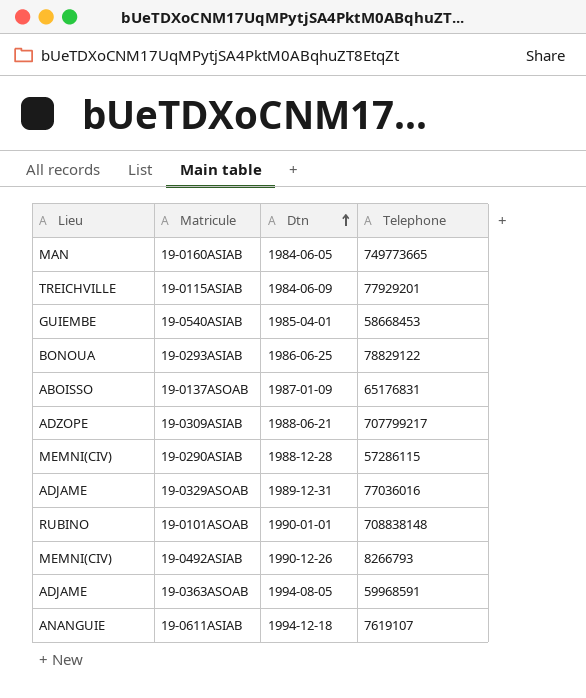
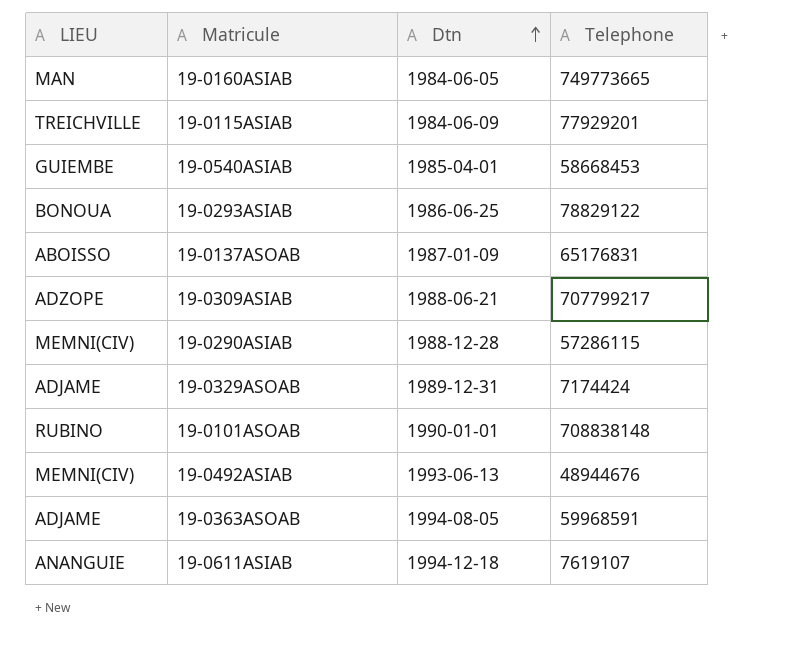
column name: Lieu -> LIEU
19-0329ASOAB | Telephone: 77036016 -> 7174424
19-0492ASIAB | Dtn: 1990-12-26 -> 1993-06-13
19-0492ASIAB | Telephone: 8266793 -> 48944676

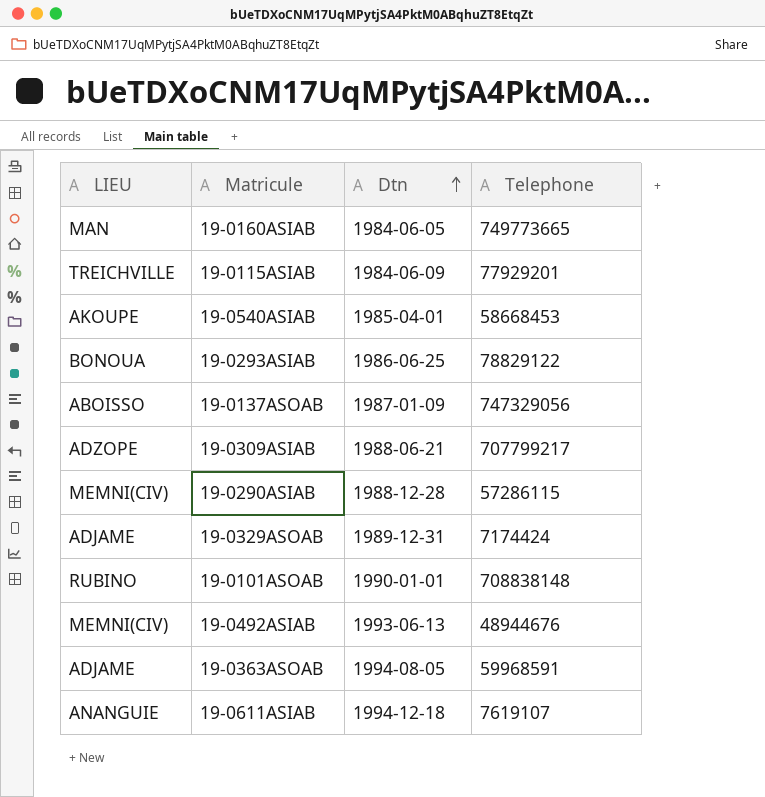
19-0540ASIAB | LIEU: GUIEMBE -> AKOUPE
19-0137ASOAB | Telephone: 65176831 -> 747329056

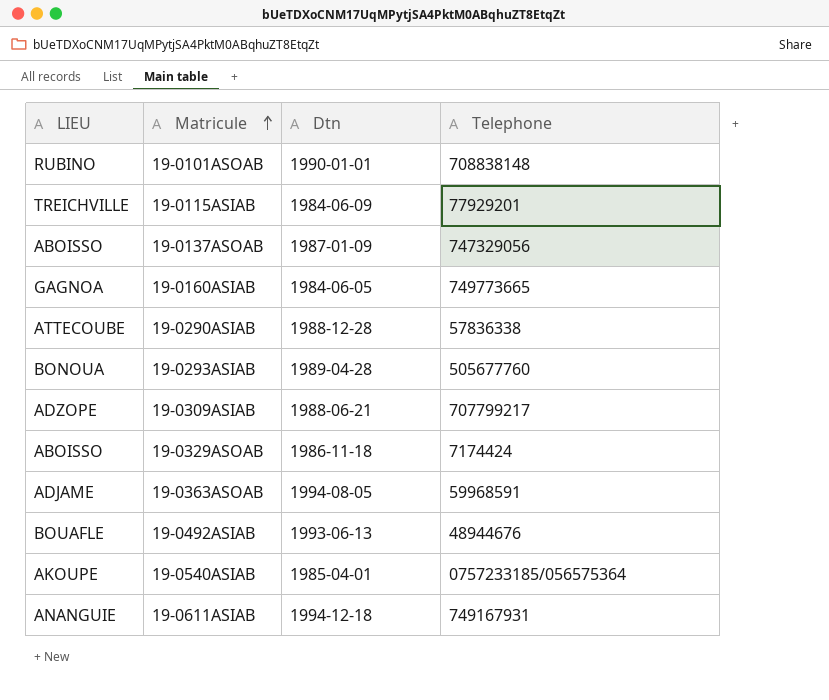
row order: Dtn ascending -> Matricule ascending
19-0160ASIAB | LIEU: MAN -> GAGNOA
19-0290ASIAB | LIEU: MEMNI(CIV) -> ATTECOUBE
19-0290ASIAB | Telephone: 57286115 -> 57836338
19-0293ASIAB | Dtn: 1986-06-25 -> 1989-04-28
19-0293ASIAB | Telephone: 78829122 -> 505677760
19-0329ASOAB | LIEU: ADJAME -> ABOISSO
19-0329ASOAB | Dtn: 1989-12-31 -> 1986-11-18
19-0492ASIAB | LIEU: MEMNI(CIV) -> BOUAFLE
19-0540ASIAB | Telephone: 58668453 -> 0757233185/056575364
19-0611ASIAB | Telephone: 7619107 -> 749167931

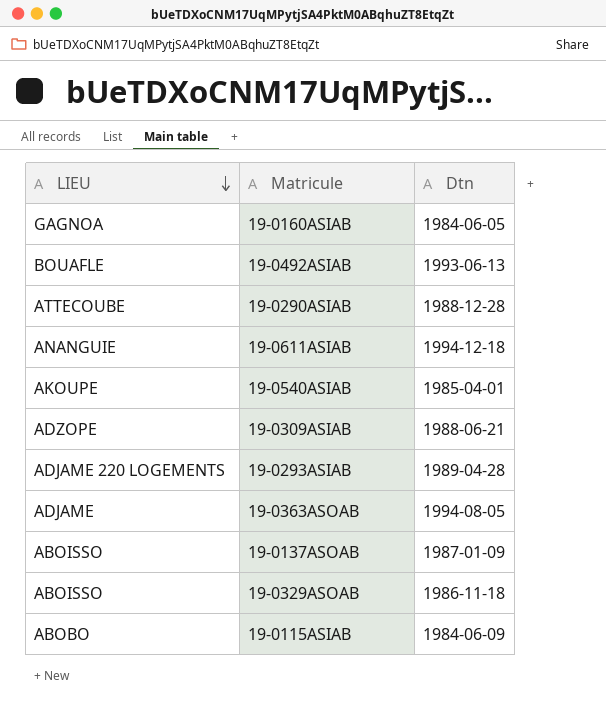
row order: Matricule ascending -> LIEU descending
column Telephone | position: 4 -> none
row 19-0101ASOAB: RUBINO | 1990-01-01 | 708838148 -> none
19-0293ASIAB | LIEU: BONOUA -> ADJAME 220 LOGEMENTS
19-0115ASIAB | LIEU: TREICHVILLE -> ABOBO

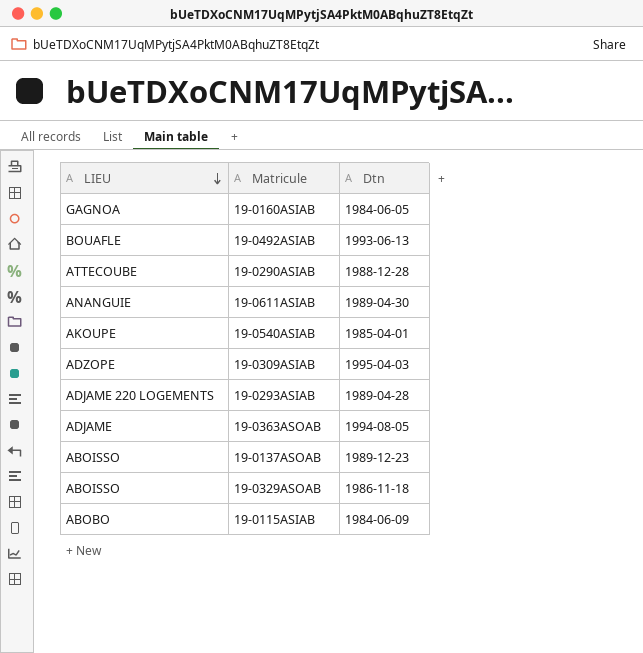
19-0611ASIAB | Dtn: 1994-12-18 -> 1989-04-30
19-0309ASIAB | Dtn: 1988-06-21 -> 1995-04-03
19-0137ASOAB | Dtn: 1987-01-09 -> 1989-12-23

